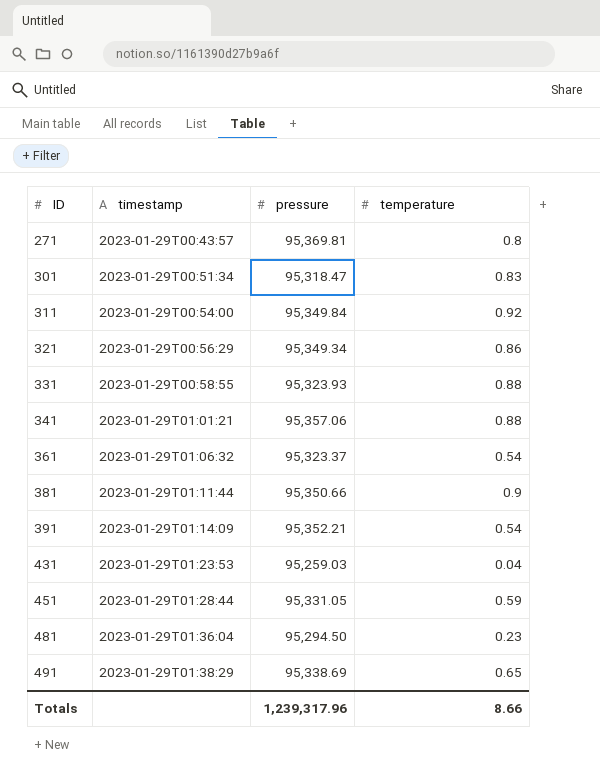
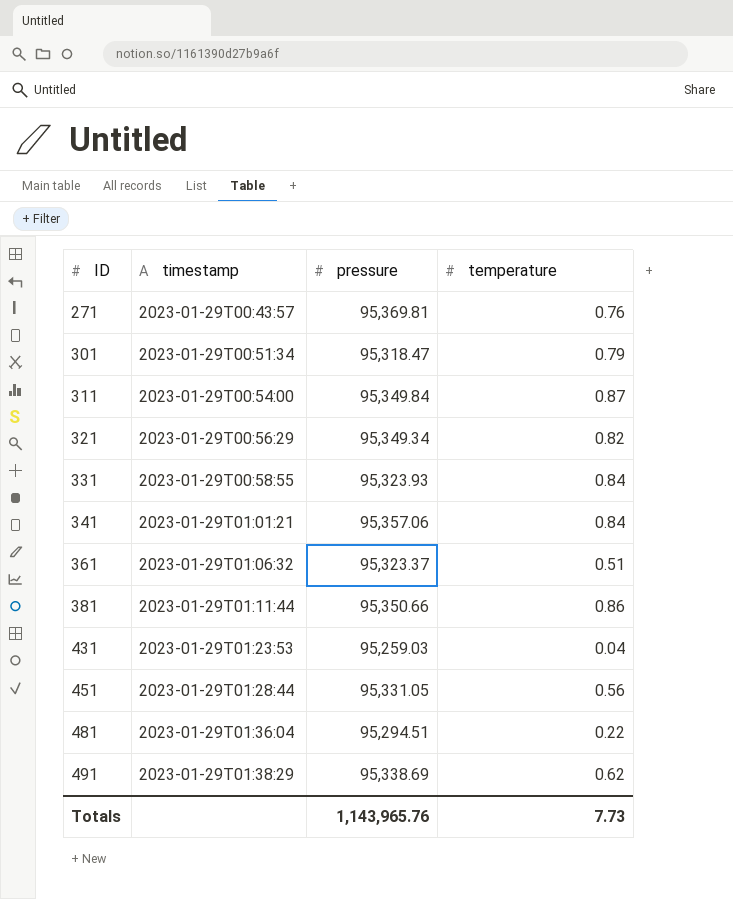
row 391: 2023-01-29T01:14:09 | 95,352.21 | 0.54 -> none
271 | temperature: 0.8 -> 0.76
301 | temperature: 0.83 -> 0.79
311 | temperature: 0.92 -> 0.87
321 | temperature: 0.86 -> 0.82
331 | temperature: 0.88 -> 0.84
341 | temperature: 0.88 -> 0.84
361 | temperature: 0.54 -> 0.51
381 | temperature: 0.9 -> 0.86
451 | temperature: 0.59 -> 0.56
481 | pressure: 95,294.50 -> 95,294.51
481 | temperature: 0.23 -> 0.22
491 | temperature: 0.65 -> 0.62
Totals | pressure: 1,239,317.96 -> 1,143,965.76
Totals | temperature: 8.66 -> 7.73

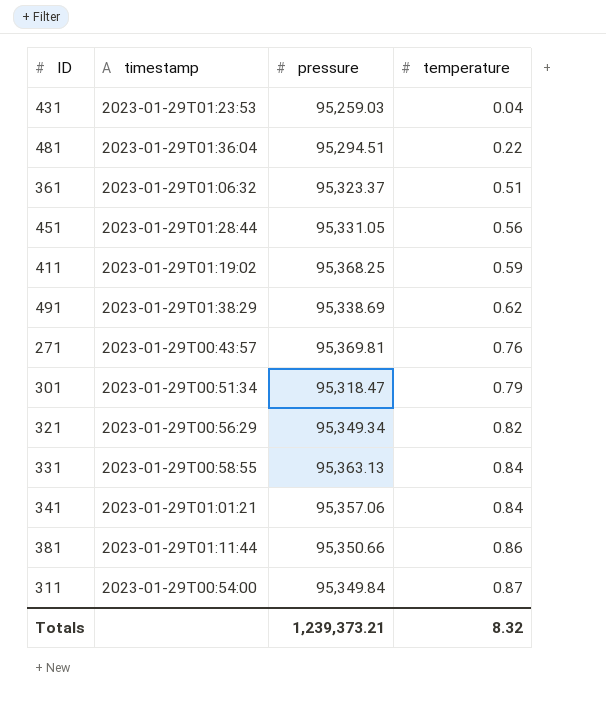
row order: ID ascending -> temperature ascending
row 411: none -> 2023-01-29T01:19:02 | 95,368.25 | 0.59
331 | pressure: 95,323.93 -> 95,363.13
Totals | pressure: 1,143,965.76 -> 1,239,373.21
Totals | temperature: 7.73 -> 8.32

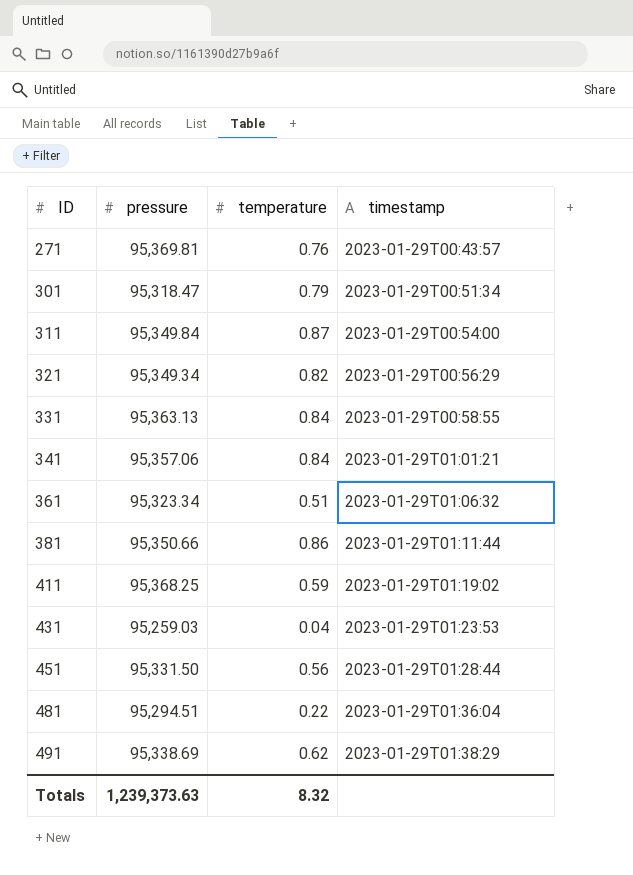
row order: temperature ascending -> ID ascending
column timestamp | position: 2 -> 4
361 | pressure: 95,323.37 -> 95,323.34
451 | pressure: 95,331.05 -> 95,331.50
Totals | pressure: 1,239,373.21 -> 1,239,373.63

